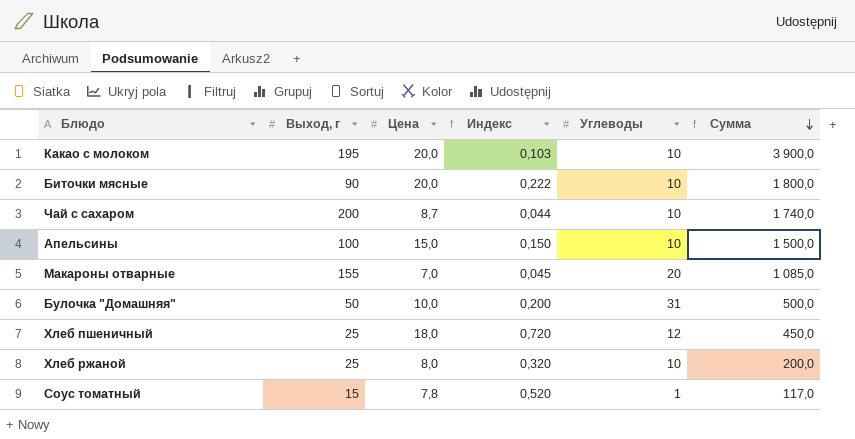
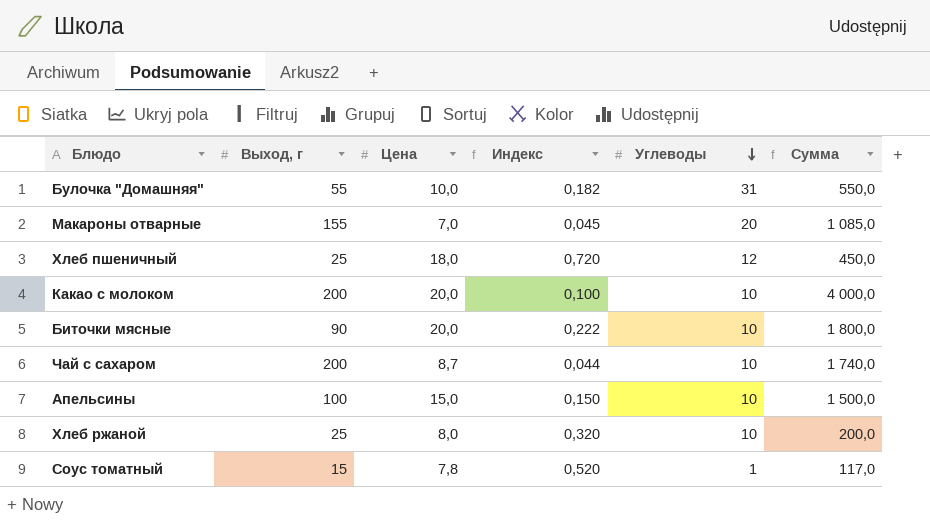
row order: Сумма descending -> Углеводы descending
Булочка "Домашняя" | Выход, г: 50 -> 55
Булочка "Домашняя" | Индекс: 0,200 -> 0,182
Булочка "Домашняя" | Сумма: 500,0 -> 550,0
Какао с молоком | Выход, г: 195 -> 200
Какао с молоком | Индекс: 0,103 -> 0,100
Какао с молоком | Сумма: 3 900,0 -> 4 000,0

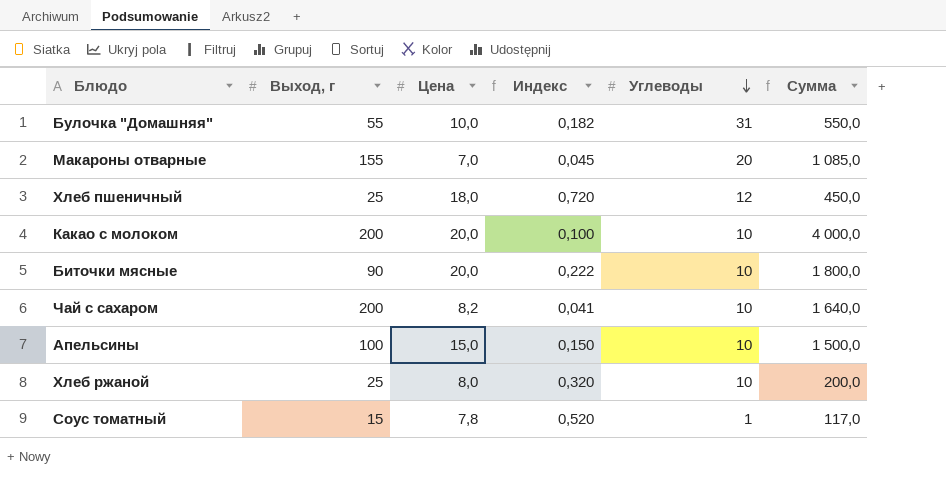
Чай с сахаром | Цена: 8,7 -> 8,2
Чай с сахаром | Индекс: 0,044 -> 0,041
Чай с сахаром | Сумма: 1 740,0 -> 1 640,0

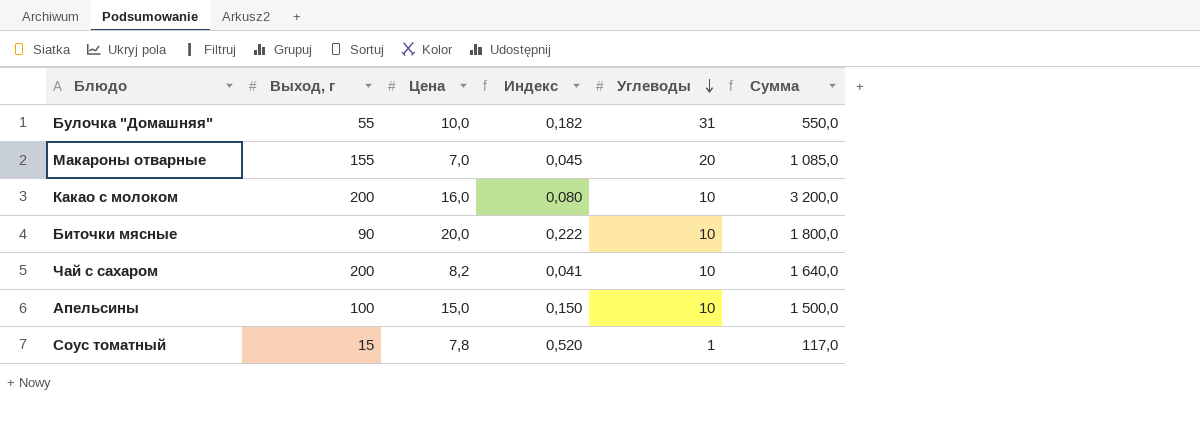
row Хлеб пшеничный: 25 | 18,0 | 0,720 | 12 | 450,0 -> none
row Хлеб ржаной: 25 | 8,0 | 0,320 | 10 | 200,0 -> none
Какао с молоком | Цена: 20,0 -> 16,0
Какао с молоком | Индекс: 0,100 -> 0,080
Какао с молоком | Сумма: 4 000,0 -> 3 200,0

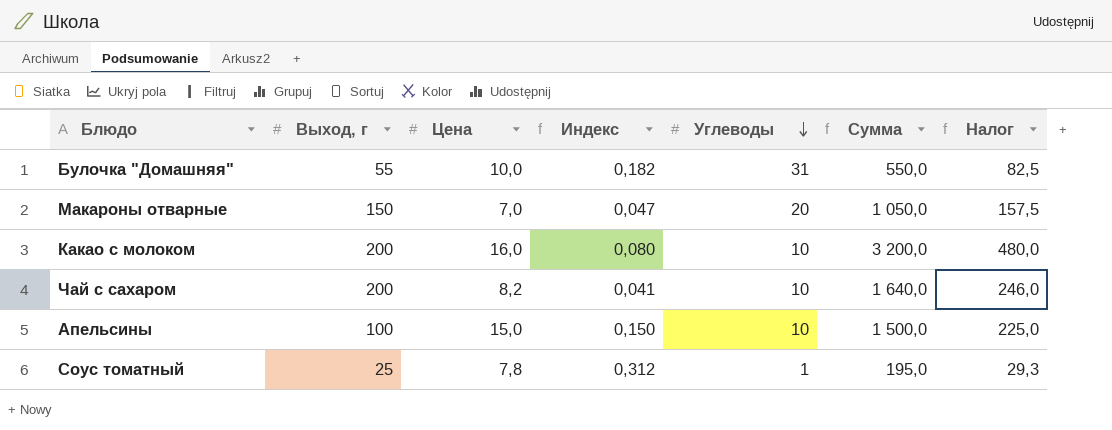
column Налог | formula: none -> [Сумма] * 0,15
row Биточки мясные: 90 | 20,0 | 0,222 | 10 | 1 800,0 -> none
Макароны отварные | Выход, г: 155 -> 150
Макароны отварные | Индекс: 0,045 -> 0,047
Макароны отварные | Сумма: 1 085,0 -> 1 050,0
Соус томатный | Выход, г: 15 -> 25
Соус томатный | Индекс: 0,520 -> 0,312
Соус томатный | Сумма: 117,0 -> 195,0

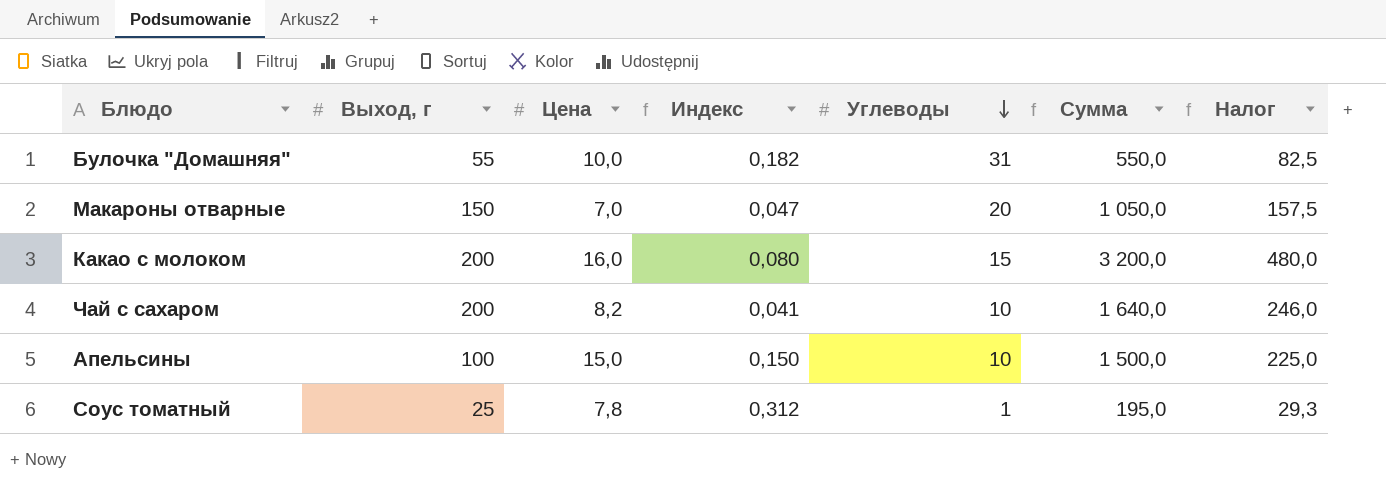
Какао с молоком | Углеводы: 10 -> 15

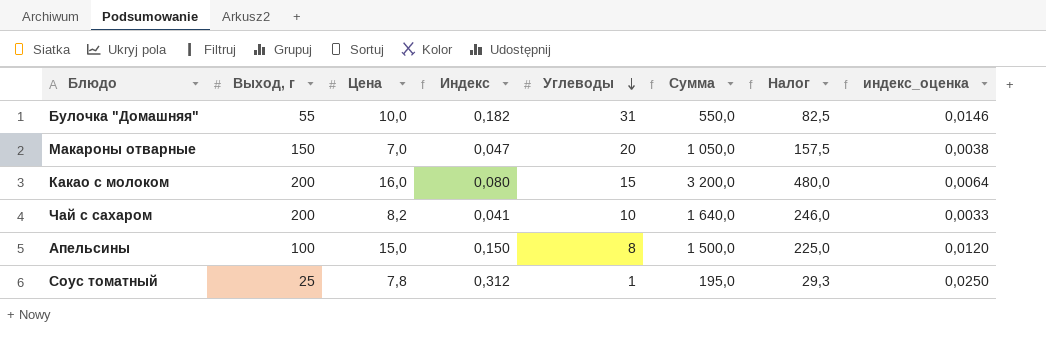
column индекс_оценка | formula: none -> [Индекс] * 0,08
Апельсины | Углеводы: 10 -> 8

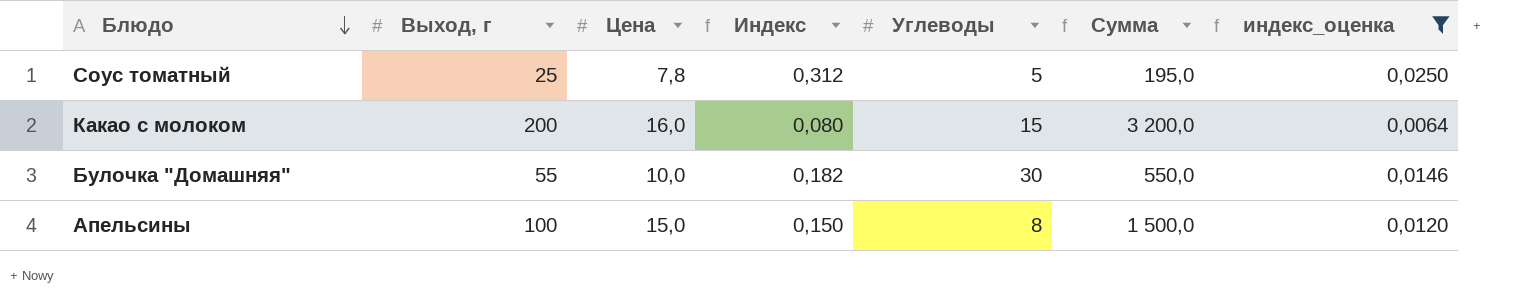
filter: none -> индекс_оценка >= 0,0064
row order: Углеводы descending -> Блюдо descending
column Налог | formula: [Сумма] * 0,15 -> none
Соус томатный | Углеводы: 1 -> 5
Булочка "Домашняя" | Углеводы: 31 -> 30

